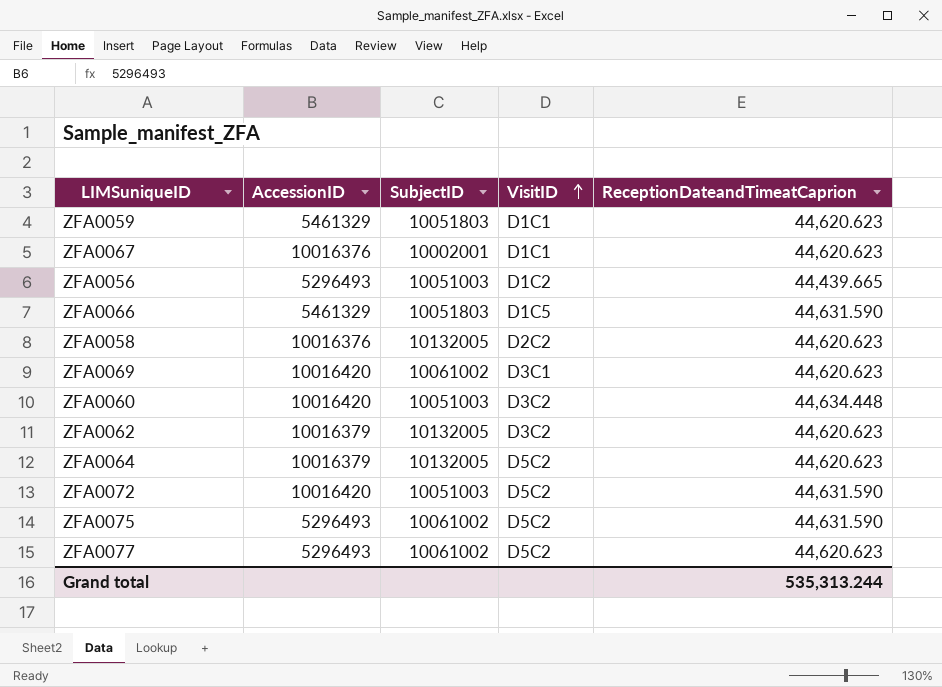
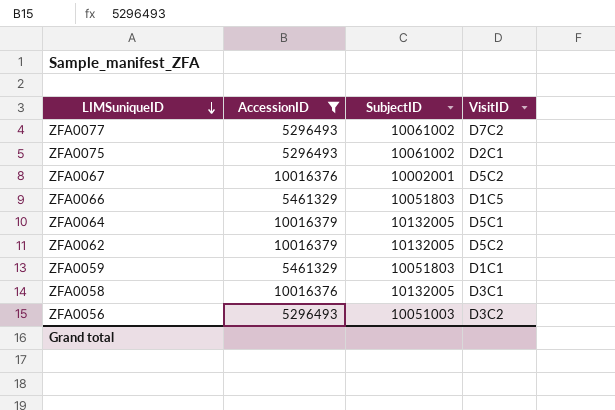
filter: none -> AccessionID != 10016420
row order: VisitID ascending -> LIMSuniqueID descending
column ReceptionDateandTimeatCaprion | position: 5 -> none
ZFA0077 | VisitID: D5C2 -> D7C2
ZFA0075 | VisitID: D5C2 -> D2C1
ZFA0067 | VisitID: D1C1 -> D5C2
ZFA0064 | VisitID: D5C2 -> D5C1
ZFA0062 | VisitID: D3C2 -> D5C2
ZFA0058 | VisitID: D2C2 -> D3C1
ZFA0056 | VisitID: D1C2 -> D3C2

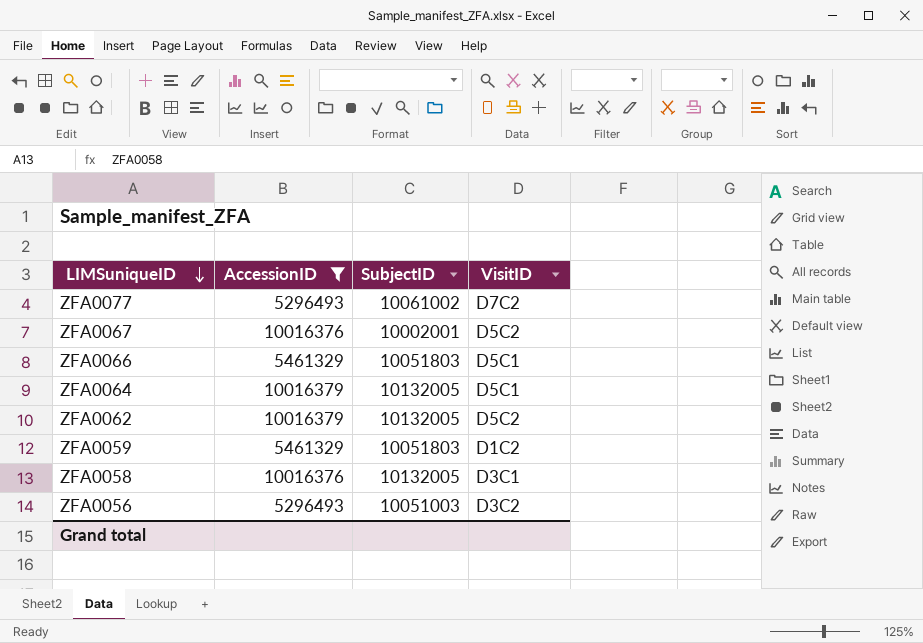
row ZFA0075: 5296493 | 10061002 | D2C1 -> none
ZFA0066 | VisitID: D1C5 -> D5C1
ZFA0059 | VisitID: D1C1 -> D1C2

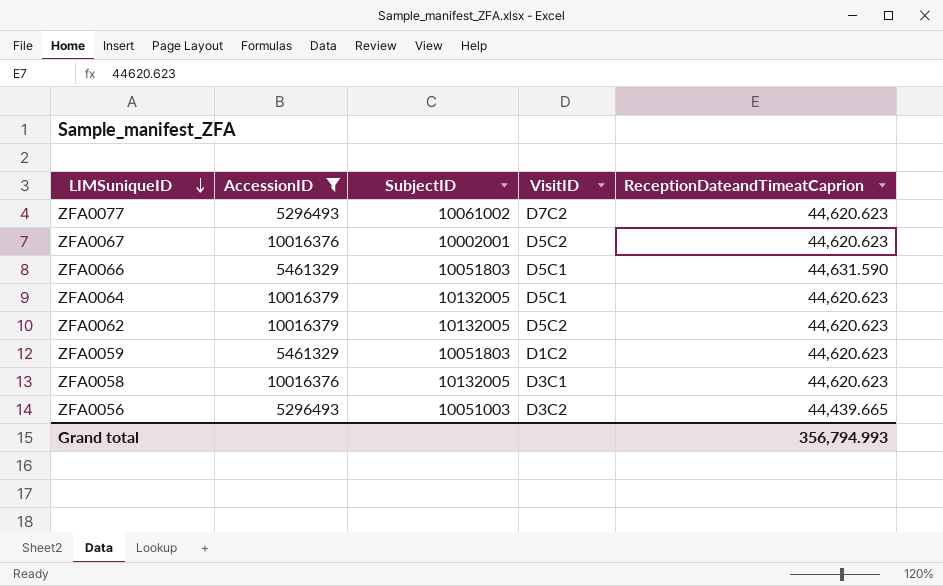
column ReceptionDateandTimeatCaprion | position: none -> 5

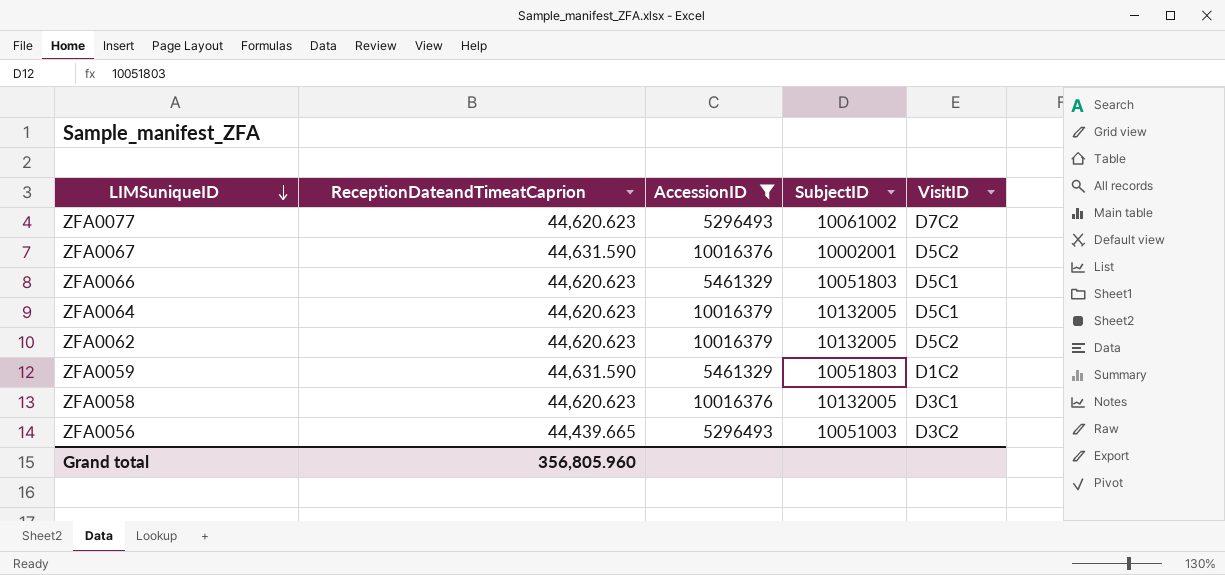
column ReceptionDateandTimeatCaprion | position: 5 -> 2
ZFA0067 | ReceptionDateandTimeatCaprion: 44,620.623 -> 44,631.590
ZFA0066 | ReceptionDateandTimeatCaprion: 44,631.590 -> 44,620.623
ZFA0059 | ReceptionDateandTimeatCaprion: 44,620.623 -> 44,631.590
Grand total | ReceptionDateandTimeatCaprion: 356,794.993 -> 356,805.960

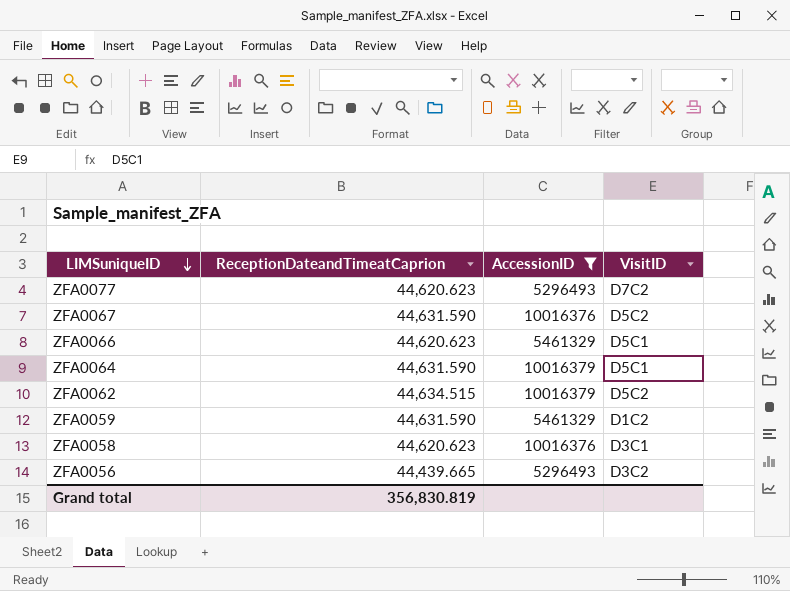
column SubjectID | position: 4 -> none
ZFA0064 | ReceptionDateandTimeatCaprion: 44,620.623 -> 44,631.590
ZFA0062 | ReceptionDateandTimeatCaprion: 44,620.623 -> 44,634.515
Grand total | ReceptionDateandTimeatCaprion: 356,805.960 -> 356,830.819

